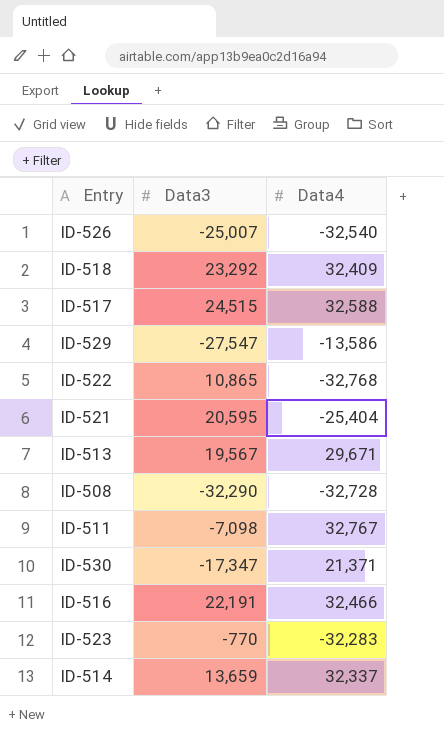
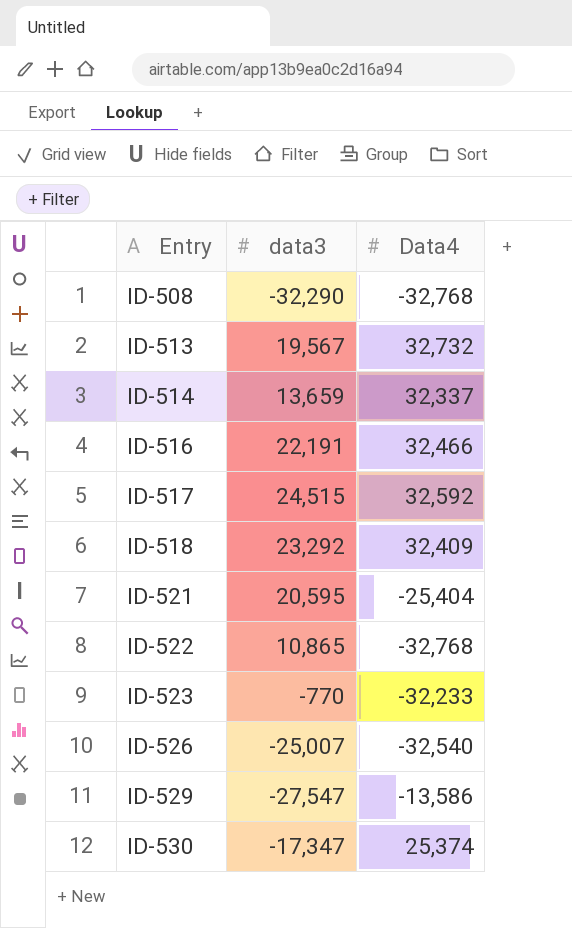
row order: none -> Entry ascending
column name: Data3 -> data3
row ID-511: -7,098 | 32,767 -> none
ID-508 | Data4: -32,728 -> -32,768
ID-513 | Data4: 29,671 -> 32,732
ID-517 | Data4: 32,588 -> 32,592
ID-523 | Data4: -32,283 -> -32,233
ID-530 | Data4: 21,371 -> 25,374

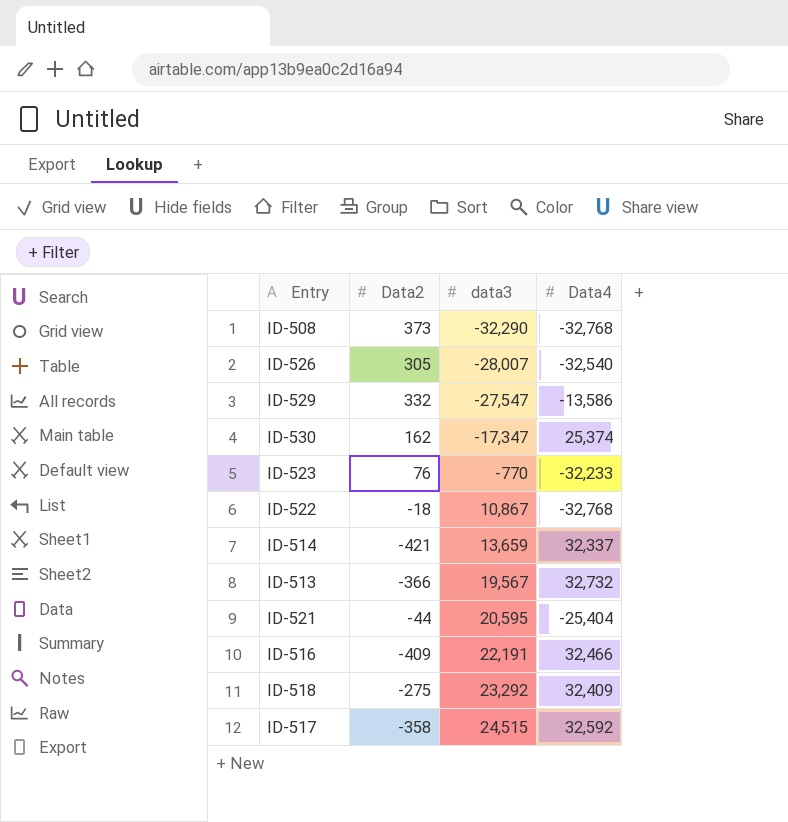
row order: Entry ascending -> data3 ascending
column Data2 | position: none -> 2
ID-526 | data3: -25,007 -> -28,007
ID-522 | data3: 10,865 -> 10,867

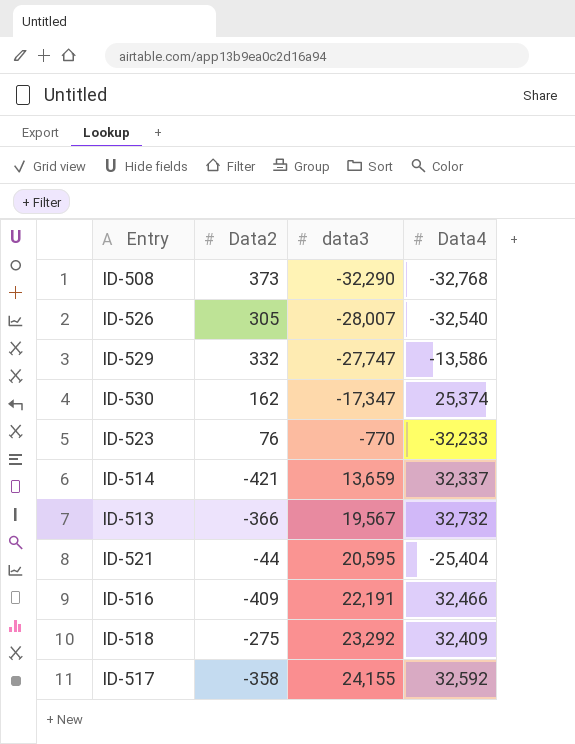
row ID-522: -18 | 10,867 | -32,768 -> none
ID-529 | data3: -27,547 -> -27,747
ID-517 | data3: 24,515 -> 24,155

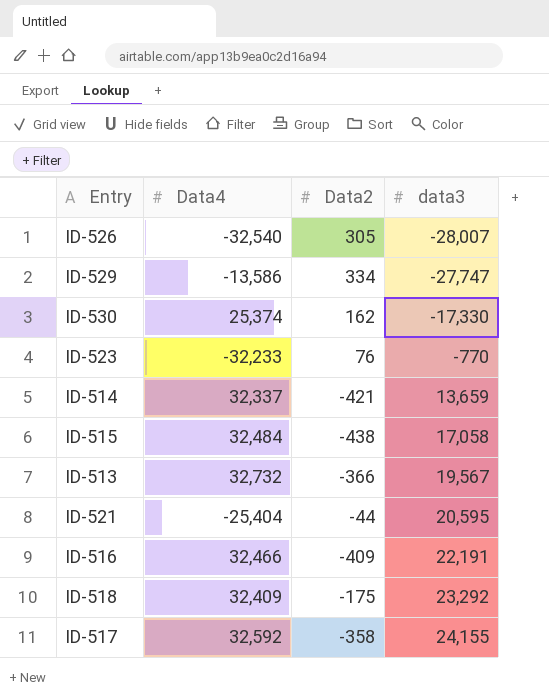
column Data4 | position: 4 -> 2
row ID-508: 373 | -32,290 | -32,768 -> none
ID-529 | Data2: 332 -> 334
ID-530 | data3: -17,347 -> -17,330
row ID-515: none -> 32,484 | -438 | 17,058
ID-518 | Data2: -275 -> -175

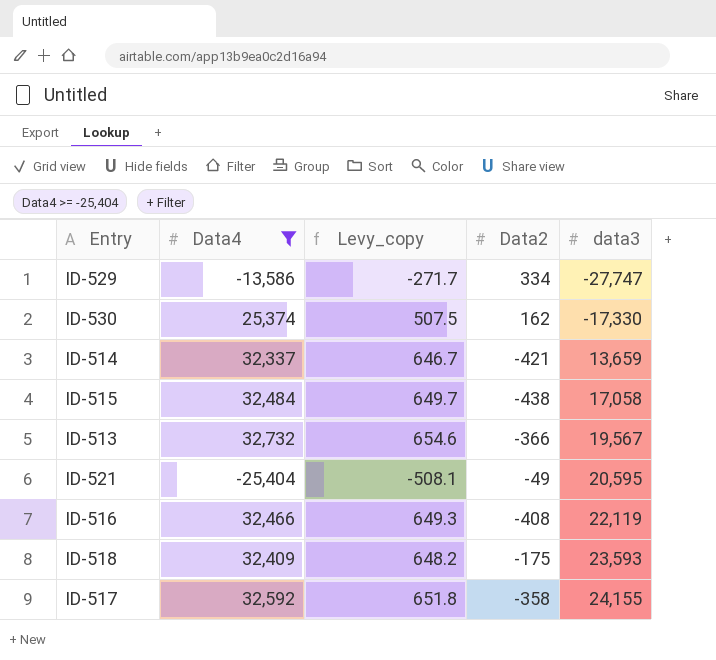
filter: none -> Data4 >= -25,404
column Levy_copy | formula: none -> [Data4] * 0.02
ID-521 | Data2: -44 -> -49
ID-516 | Data2: -409 -> -408
ID-516 | data3: 22,191 -> 22,119
ID-518 | data3: 23,292 -> 23,593

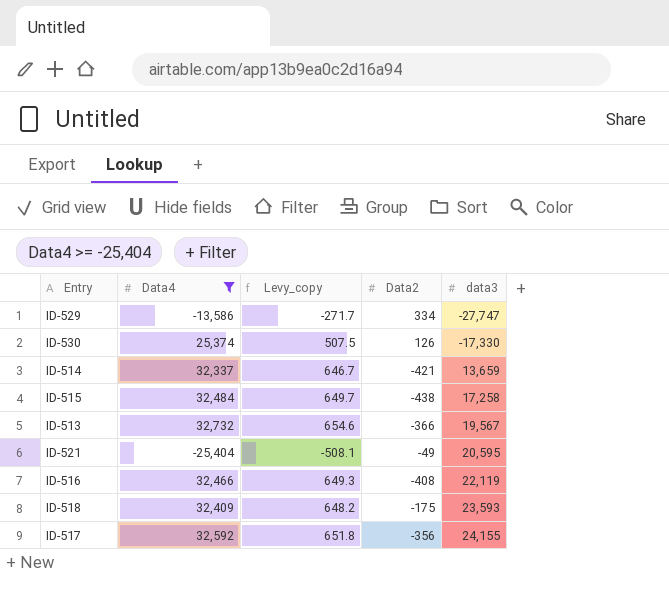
ID-530 | Data2: 162 -> 126
ID-515 | data3: 17,058 -> 17,258
ID-517 | Data2: -358 -> -356

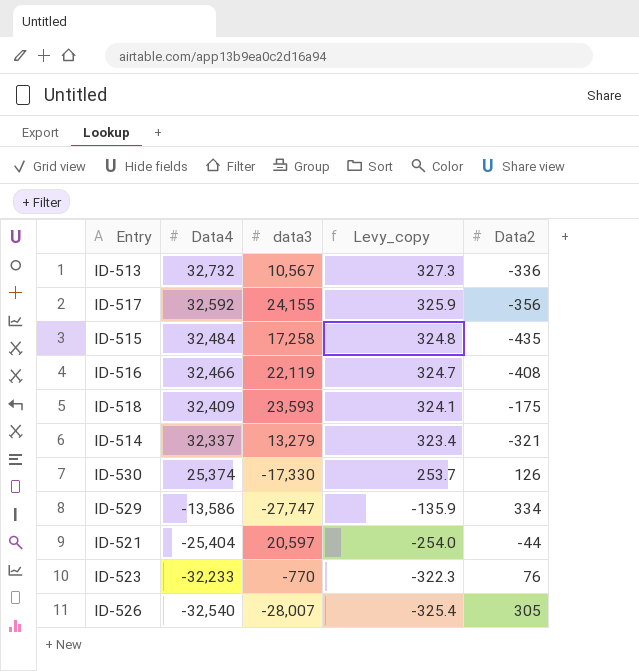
filter: Data4 >= -25,404 -> none
row order: data3 ascending -> Data4 descending
column data3 | position: 5 -> 3
column Levy_copy | formula: [Data4] * 0.02 -> [Data4] * 0.01
ID-513 | data3: 19,567 -> 10,567
ID-513 | Data2: -366 -> -336
ID-515 | Data2: -438 -> -435
ID-514 | data3: 13,659 -> 13,279
ID-514 | Data2: -421 -> -321
ID-521 | data3: 20,595 -> 20,597
ID-521 | Data2: -49 -> -44

